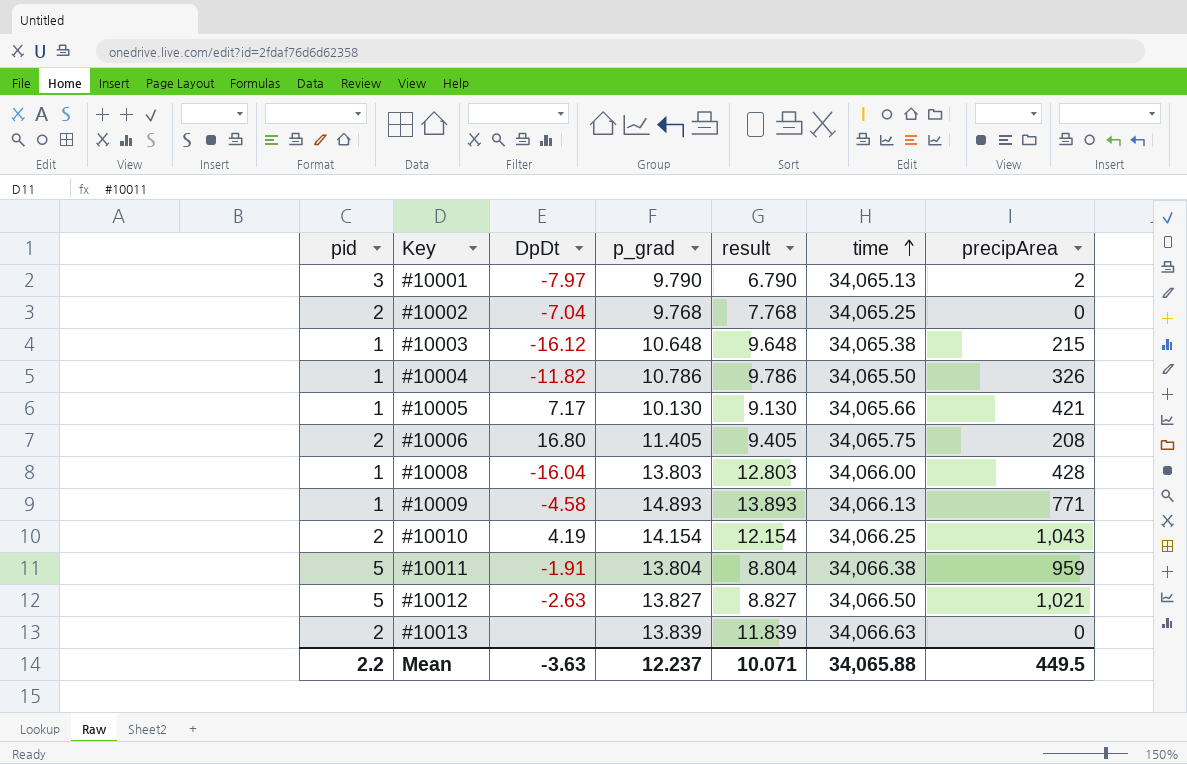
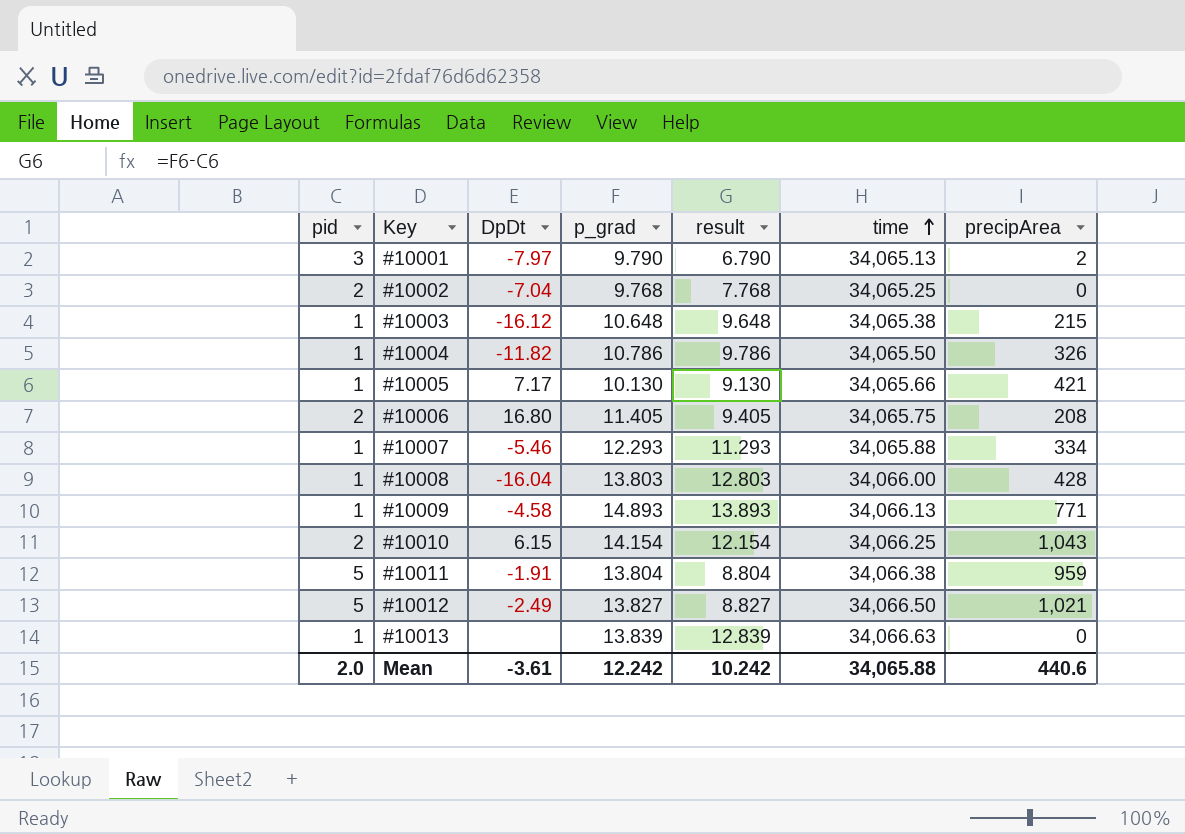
row #10007: none -> 1 | -5.46 | 12.293 | 11.293 | 34,065.88 | 334
#10010 | DpDt: 4.19 -> 6.15
#10012 | DpDt: -2.63 -> -2.49
#10013 | pid: 2 -> 1
#10013 | result: 11.839 -> 12.839
Mean | pid: 2.2 -> 2.0
Mean | DpDt: -3.63 -> -3.61
Mean | p_grad: 12.237 -> 12.242
Mean | result: 10.071 -> 10.242
Mean | precipArea: 449.5 -> 440.6

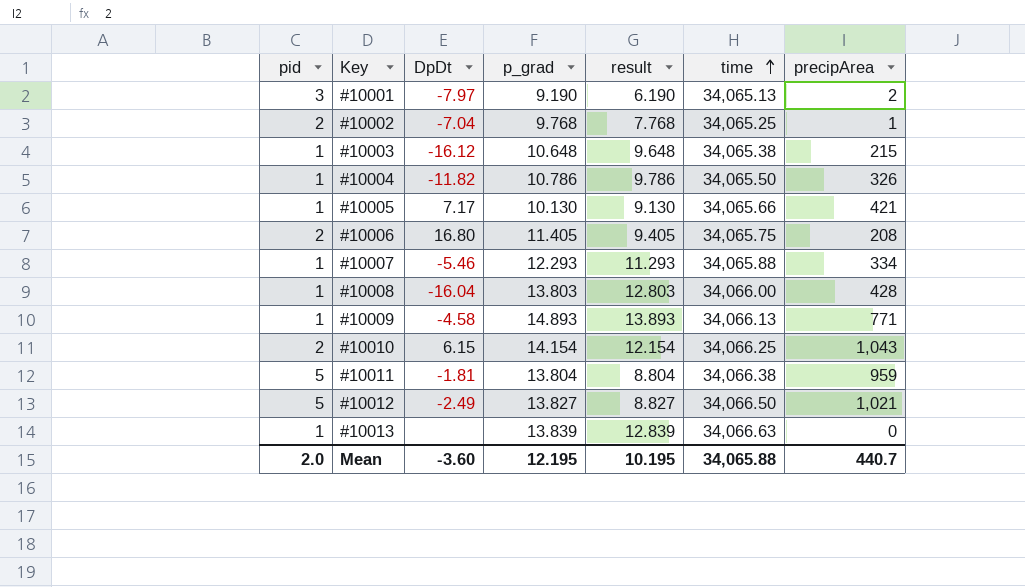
#10001 | p_grad: 9.790 -> 9.190
#10001 | result: 6.790 -> 6.190
#10002 | precipArea: 0 -> 1
#10011 | DpDt: -1.91 -> -1.81
Mean | DpDt: -3.61 -> -3.60
Mean | p_grad: 12.242 -> 12.195
Mean | result: 10.242 -> 10.195
Mean | precipArea: 440.6 -> 440.7

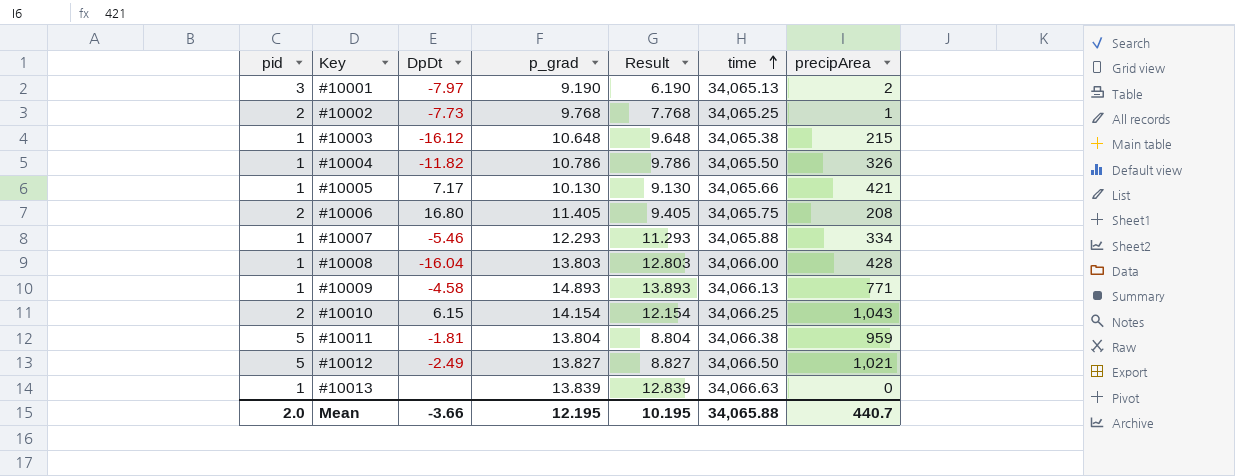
column name: result -> Result
#10002 | DpDt: -7.04 -> -7.73
Mean | DpDt: -3.60 -> -3.66

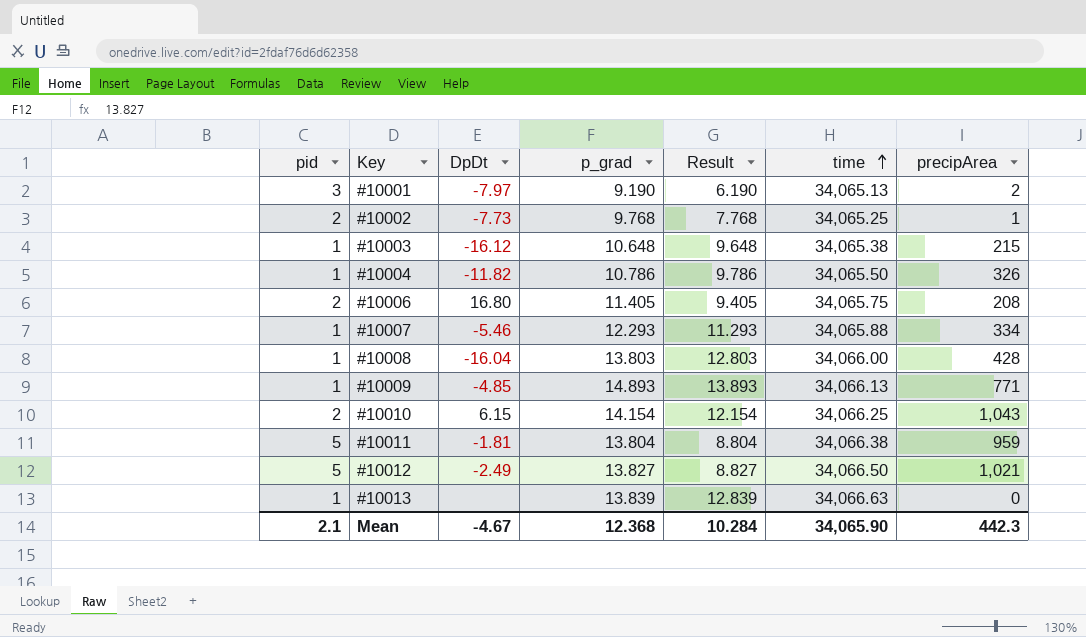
row #10005: 1 | 7.17 | 10.130 | 9.130 | 34,065.66 | 421 -> none
#10009 | DpDt: -4.58 -> -4.85
Mean | pid: 2.0 -> 2.1
Mean | DpDt: -3.66 -> -4.67
Mean | p_grad: 12.195 -> 12.368
Mean | Result: 10.195 -> 10.284
Mean | time: 34,065.88 -> 34,065.90
Mean | precipArea: 440.7 -> 442.3

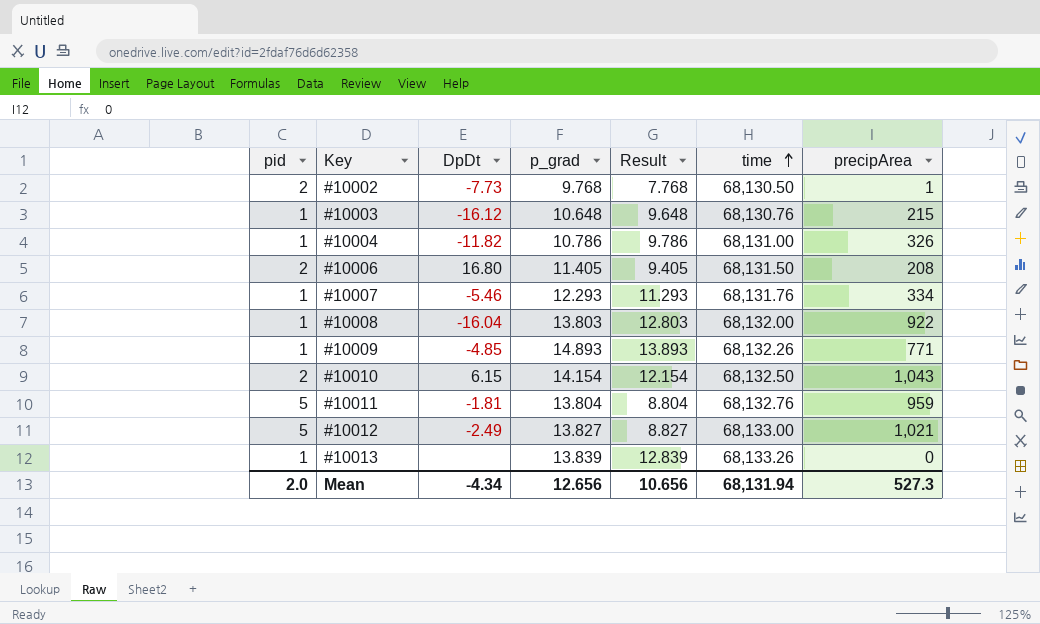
row #10001: 3 | -7.97 | 9.190 | 6.190 | 34,065.13 | 2 -> none
#10002 | time: 34,065.25 -> 68,130.50
#10003 | time: 34,065.38 -> 68,130.76
#10004 | time: 34,065.50 -> 68,131.00
#10006 | time: 34,065.75 -> 68,131.50
#10007 | time: 34,065.88 -> 68,131.76
#10008 | time: 34,066.00 -> 68,132.00
#10008 | precipArea: 428 -> 922
#10009 | time: 34,066.13 -> 68,132.26
#10010 | time: 34,066.25 -> 68,132.50
#10011 | time: 34,066.38 -> 68,132.76
#10012 | time: 34,066.50 -> 68,133.00
#10013 | time: 34,066.63 -> 68,133.26
Mean | pid: 2.1 -> 2.0
Mean | DpDt: -4.67 -> -4.34
Mean | p_grad: 12.368 -> 12.656
Mean | Result: 10.284 -> 10.656
Mean | time: 34,065.90 -> 68,131.94
Mean | precipArea: 442.3 -> 527.3

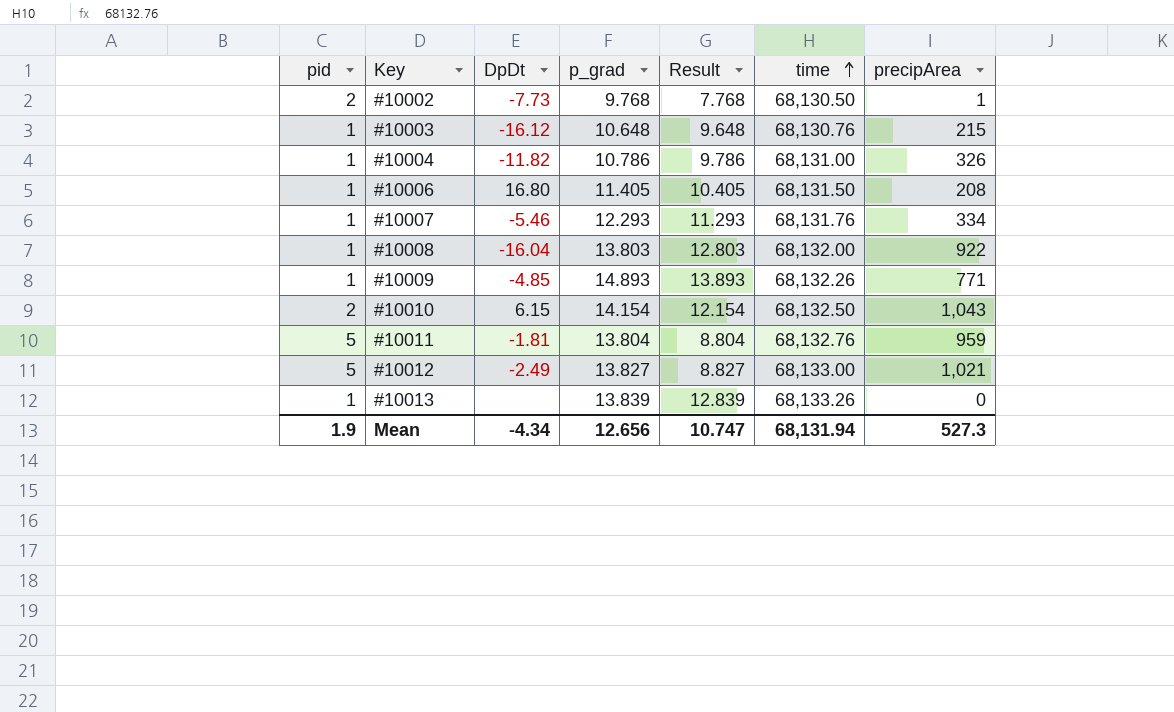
#10006 | pid: 2 -> 1
#10006 | Result: 9.405 -> 10.405
Mean | pid: 2.0 -> 1.9
Mean | Result: 10.656 -> 10.747

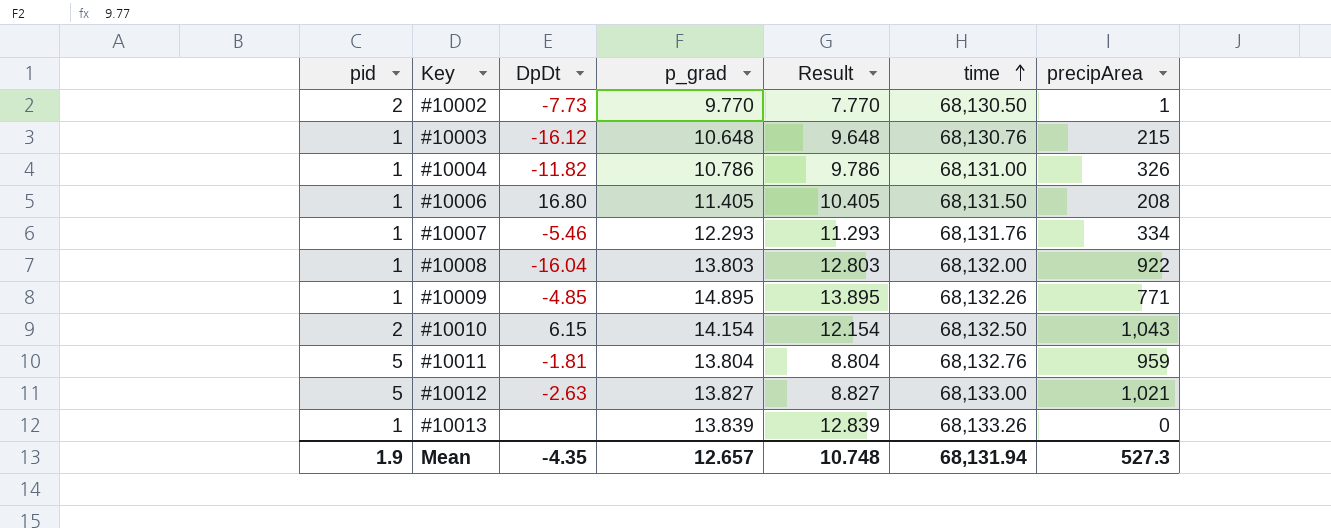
#10002 | p_grad: 9.768 -> 9.770
#10002 | Result: 7.768 -> 7.770
#10009 | p_grad: 14.893 -> 14.895
#10009 | Result: 13.893 -> 13.895
#10012 | DpDt: -2.49 -> -2.63
Mean | DpDt: -4.34 -> -4.35
Mean | p_grad: 12.656 -> 12.657
Mean | Result: 10.747 -> 10.748

